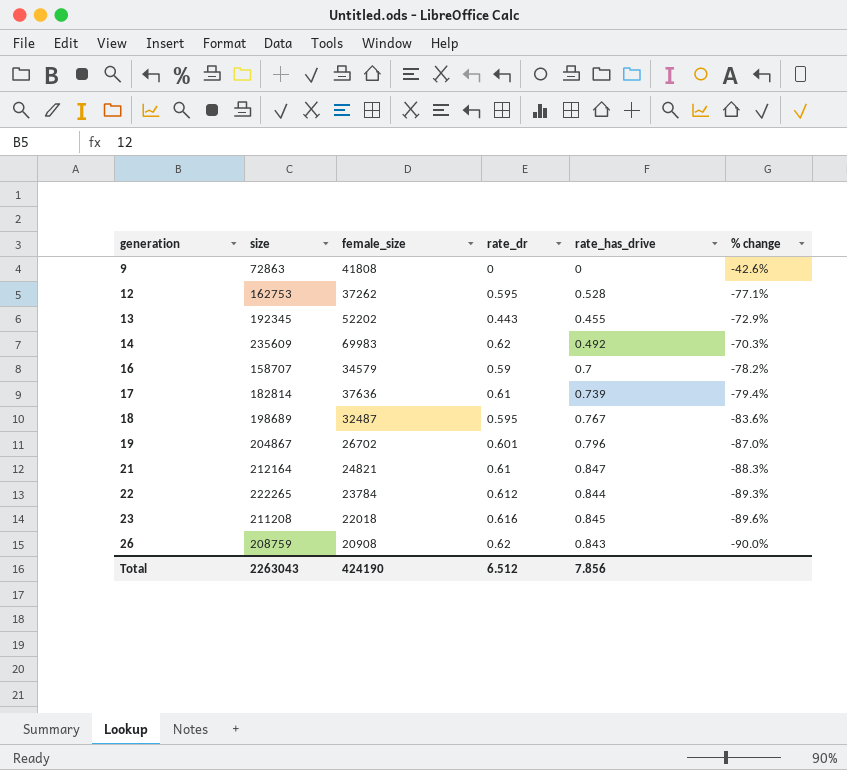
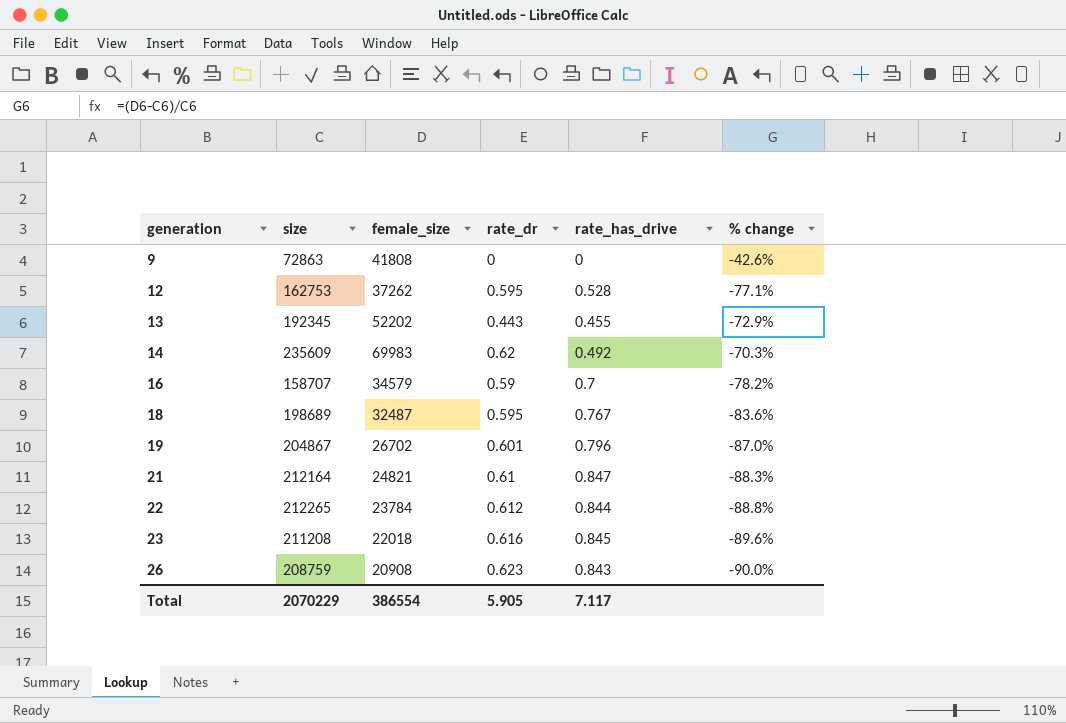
row 17: 182814 | 37636 | 0.61 | 0.739 | -79.4% -> none
22 | size: 222265 -> 212265
22 | % change: -89.3% -> -88.8%
26 | rate_dr: 0.62 -> 0.623
Total | size: 2263043 -> 2070229
Total | female_size: 424190 -> 386554
Total | rate_dr: 6.512 -> 5.905
Total | rate_has_drive: 7.856 -> 7.117

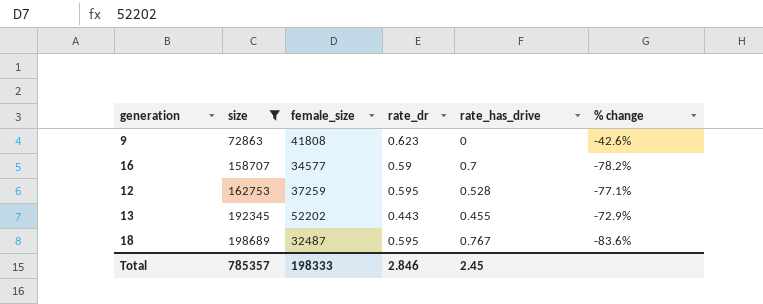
filter: none -> size <= 198689
row order: generation ascending -> size ascending
9 | rate_dr: 0 -> 0.623
16 | female_size: 34579 -> 34577
12 | female_size: 37262 -> 37259
Total | size: 2070229 -> 785357
Total | female_size: 386554 -> 198333
Total | rate_dr: 5.905 -> 2.846
Total | rate_has_drive: 7.117 -> 2.45

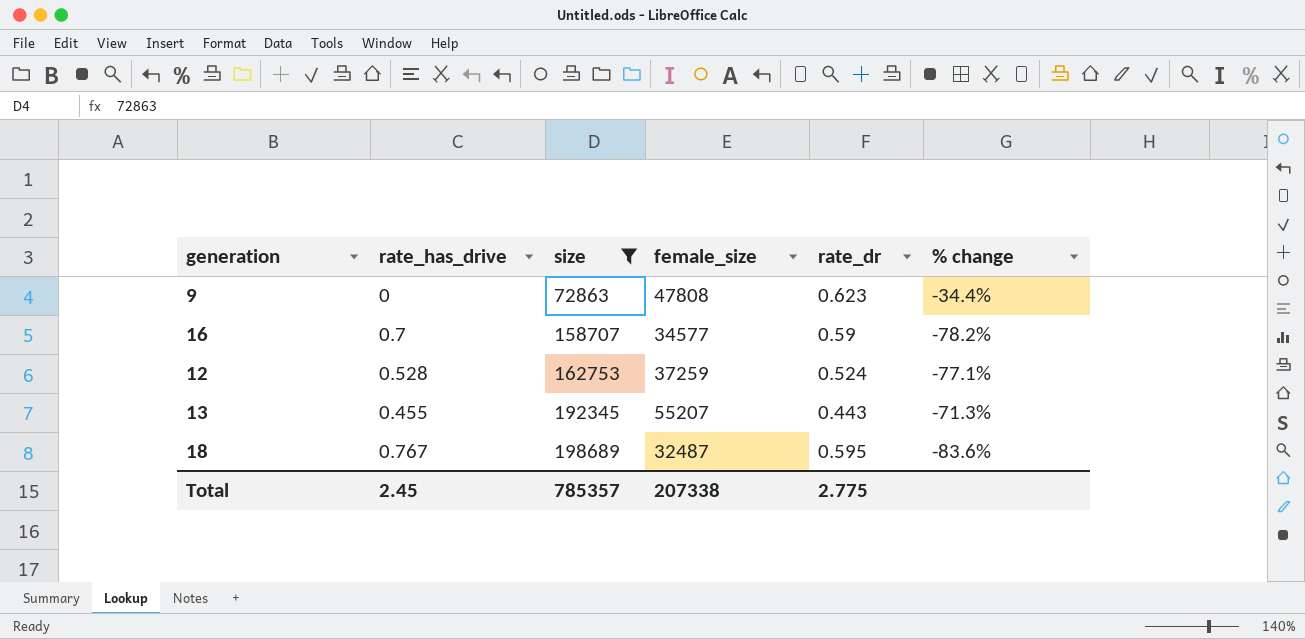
column rate_has_drive | position: 5 -> 2
9 | female_size: 41808 -> 47808
9 | % change: -42.6% -> -34.4%
12 | rate_dr: 0.595 -> 0.524
13 | female_size: 52202 -> 55207
13 | % change: -72.9% -> -71.3%
Total | female_size: 198333 -> 207338
Total | rate_dr: 2.846 -> 2.775

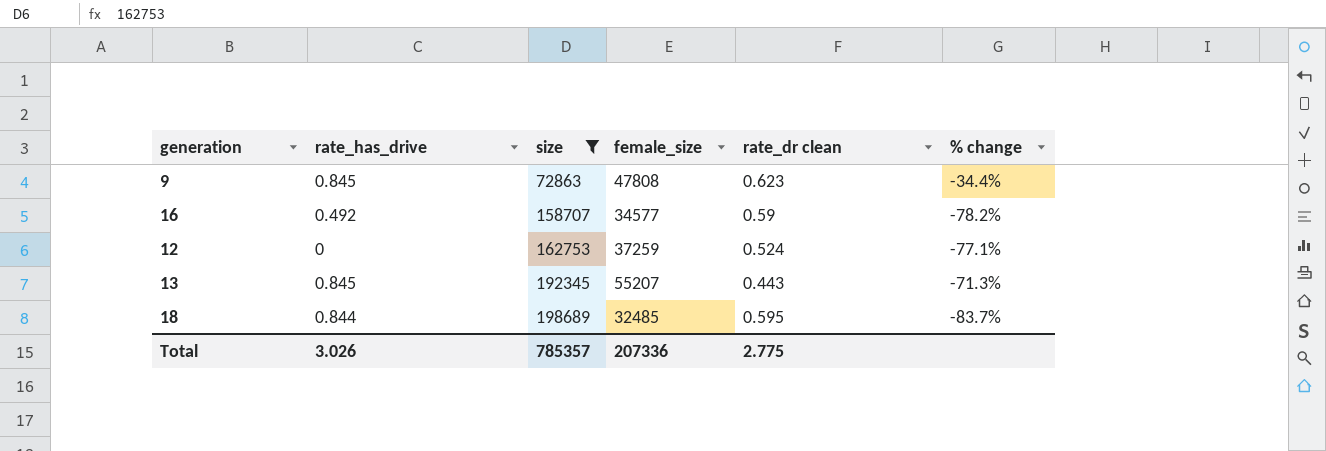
column name: rate_dr -> rate_dr clean
9 | rate_has_drive: 0 -> 0.845
16 | rate_has_drive: 0.7 -> 0.492
12 | rate_has_drive: 0.528 -> 0
13 | rate_has_drive: 0.455 -> 0.845
18 | rate_has_drive: 0.767 -> 0.844
18 | female_size: 32487 -> 32485
18 | % change: -83.6% -> -83.7%
Total | rate_has_drive: 2.45 -> 3.026
Total | female_size: 207338 -> 207336

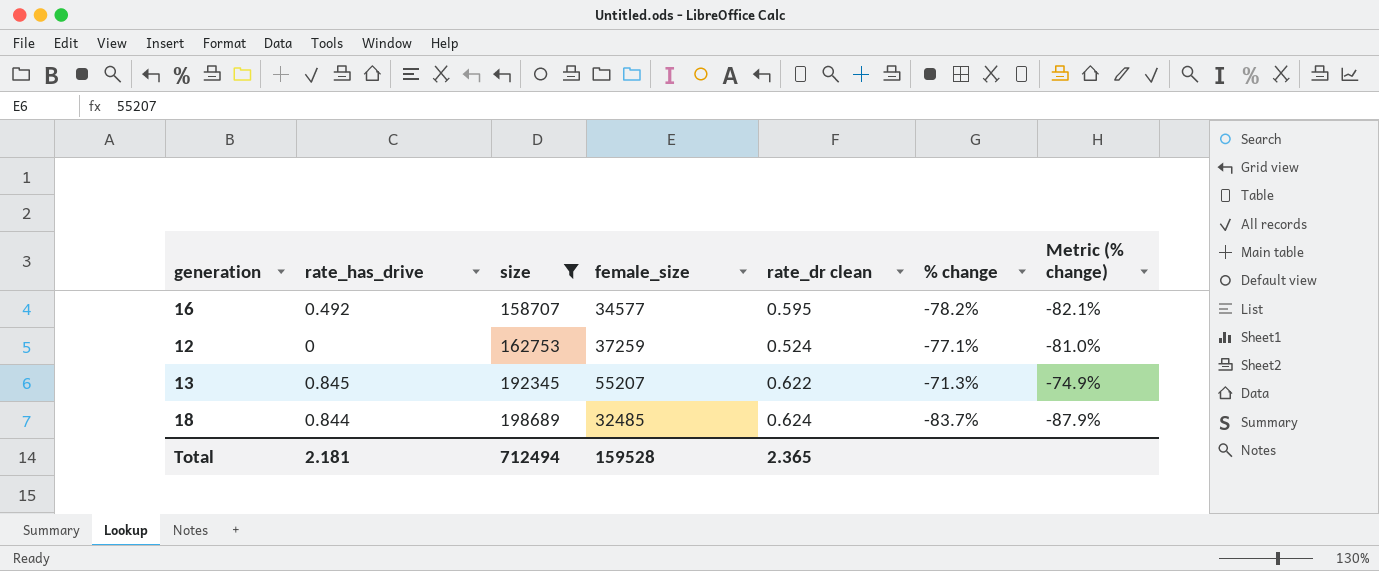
column Metric (% change) | formula: none -> [% change] * 1.05
row 9: 0.845 | 72863 | 47808 | 0.623 | -34.4% -> none
16 | rate_dr clean: 0.59 -> 0.595
13 | rate_dr clean: 0.443 -> 0.622
18 | rate_dr clean: 0.595 -> 0.624
Total | rate_has_drive: 3.026 -> 2.181
Total | size: 785357 -> 712494
Total | female_size: 207336 -> 159528
Total | rate_dr clean: 2.775 -> 2.365

